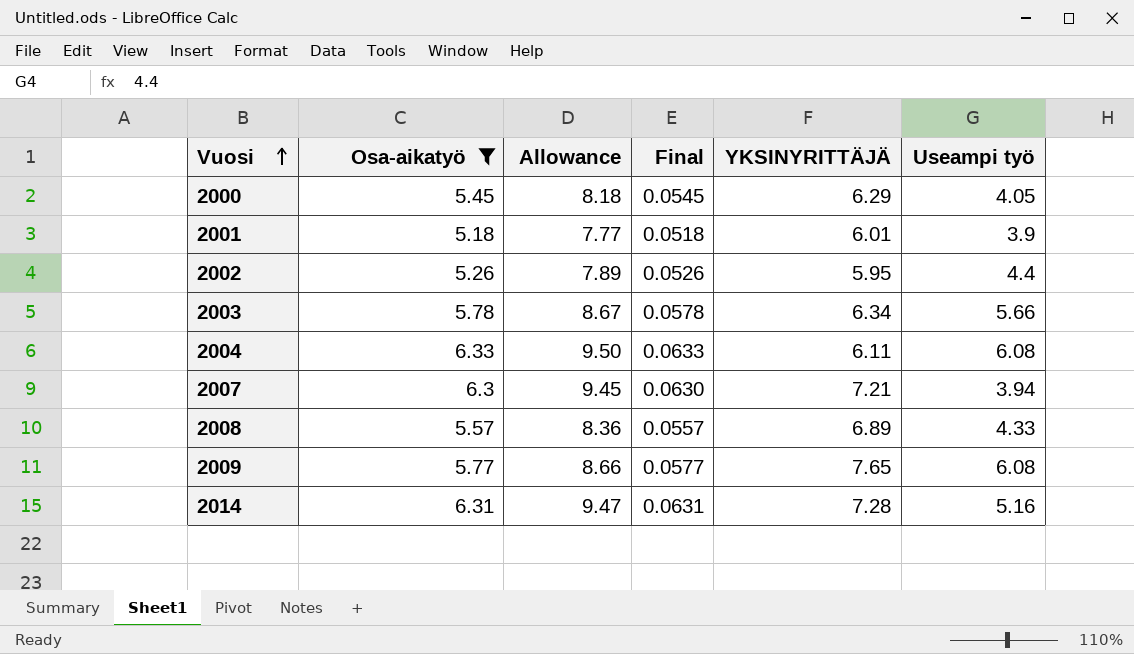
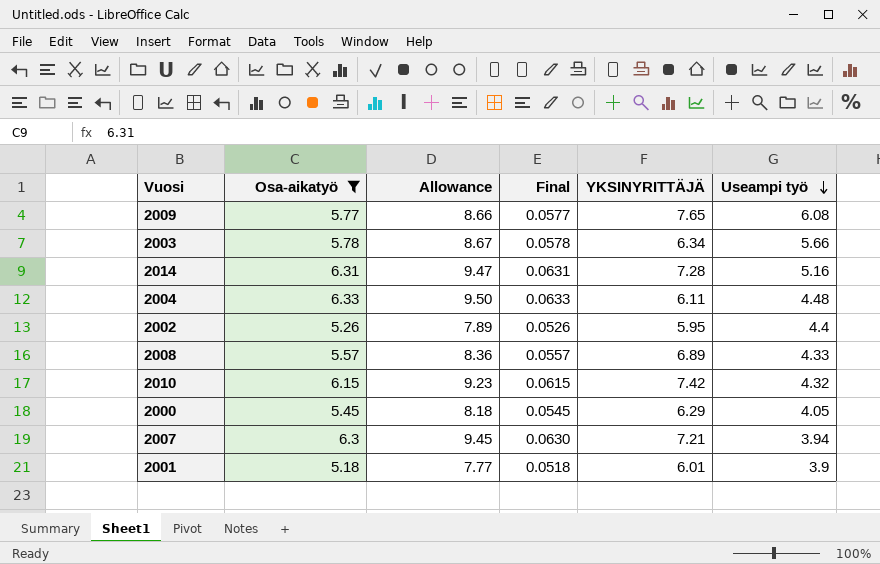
row order: Vuosi ascending -> Useampi työ descending
2004 | Useampi työ: 6.08 -> 4.48
row 2010: none -> 6.15 | 9.23 | 0.0615 | 7.42 | 4.32

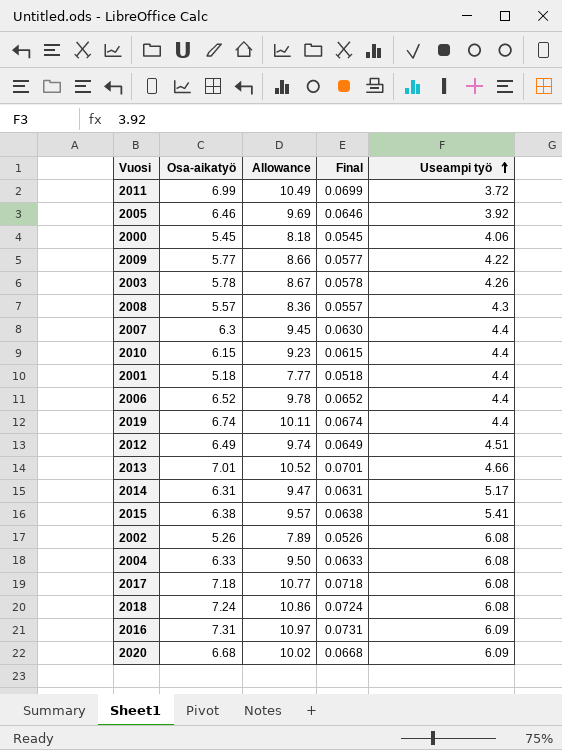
filter: Osa-aikatyö <= 6.33 -> none
row order: Useampi työ descending -> Useampi työ ascending
column YKSINYRITTÄJÄ | position: 5 -> none
2000 | Useampi työ: 4.05 -> 4.06
2009 | Useampi työ: 6.08 -> 4.22
2003 | Useampi työ: 5.66 -> 4.26
2008 | Useampi työ: 4.33 -> 4.3
2007 | Useampi työ: 3.94 -> 4.4
2010 | Useampi työ: 4.32 -> 4.4
2001 | Useampi työ: 3.9 -> 4.4
2014 | Useampi työ: 5.16 -> 5.17
2002 | Useampi työ: 4.4 -> 6.08
2004 | Useampi työ: 4.48 -> 6.08

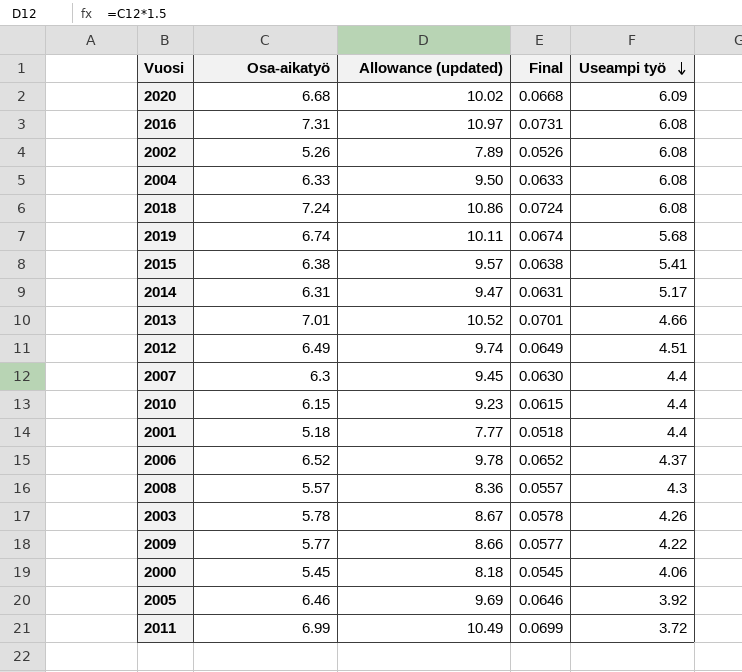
row order: Useampi työ ascending -> Useampi työ descending
column name: Allowance -> Allowance (updated)
row 2017: 7.18 | 10.77 | 0.0718 | 6.08 -> none
2016 | Useampi työ: 6.09 -> 6.08
2019 | Useampi työ: 4.4 -> 5.68
2006 | Useampi työ: 4.4 -> 4.37

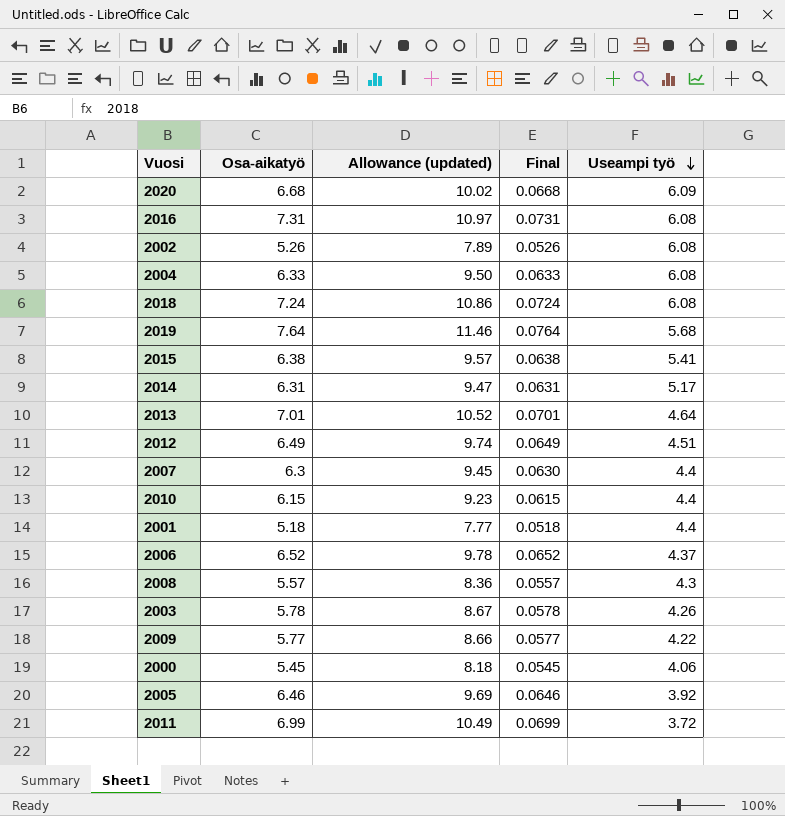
2019 | Osa-aikatyö: 6.74 -> 7.64
2019 | Allowance (updated): 10.11 -> 11.46
2019 | Final: 0.0674 -> 0.0764
2013 | Useampi työ: 4.66 -> 4.64

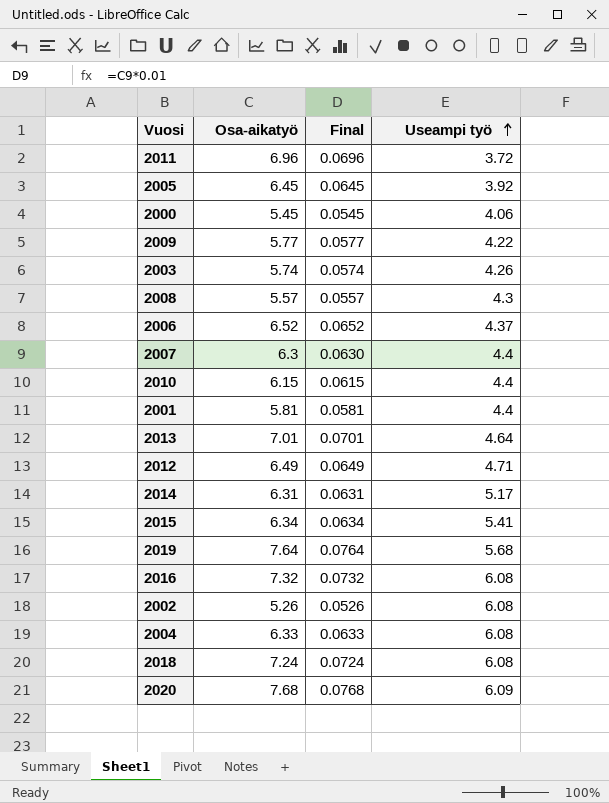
row order: Useampi työ descending -> Useampi työ ascending
column Allowance (updated) | formula: [Osa-aikatyö] * 1.5 -> none
2011 | Osa-aikatyö: 6.99 -> 6.96
2011 | Final: 0.0699 -> 0.0696
2005 | Osa-aikatyö: 6.46 -> 6.45
2005 | Final: 0.0646 -> 0.0645
2003 | Osa-aikatyö: 5.78 -> 5.74
2003 | Final: 0.0578 -> 0.0574
2001 | Osa-aikatyö: 5.18 -> 5.81
2001 | Final: 0.0518 -> 0.0581
2012 | Useampi työ: 4.51 -> 4.71
2015 | Osa-aikatyö: 6.38 -> 6.34
2015 | Final: 0.0638 -> 0.0634
2016 | Osa-aikatyö: 7.31 -> 7.32
2016 | Final: 0.0731 -> 0.0732
2020 | Osa-aikatyö: 6.68 -> 7.68
2020 | Final: 0.0668 -> 0.0768

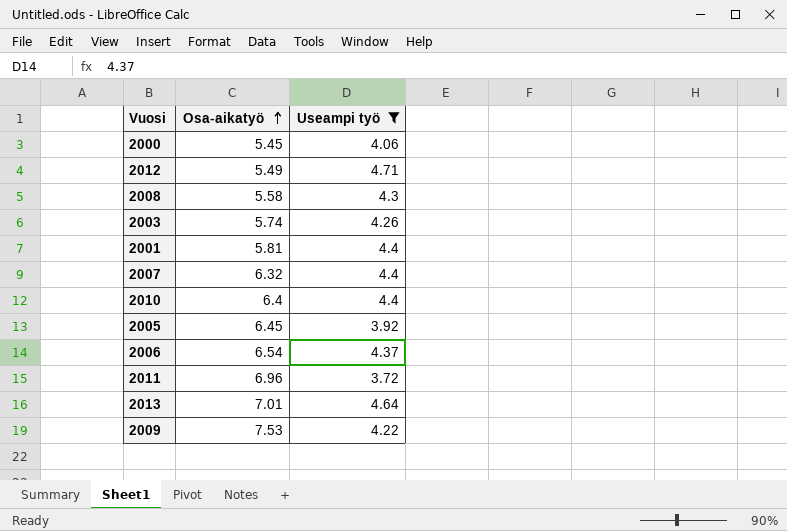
filter: none -> Useampi työ <= 4.71
row order: Useampi työ ascending -> Osa-aikatyö ascending
column Final | formula: [Osa-aikatyö] * 0.01 -> none
2012 | Osa-aikatyö: 6.49 -> 5.49
2008 | Osa-aikatyö: 5.57 -> 5.58
2007 | Osa-aikatyö: 6.3 -> 6.32
2010 | Osa-aikatyö: 6.15 -> 6.4
2006 | Osa-aikatyö: 6.52 -> 6.54
2009 | Osa-aikatyö: 5.77 -> 7.53

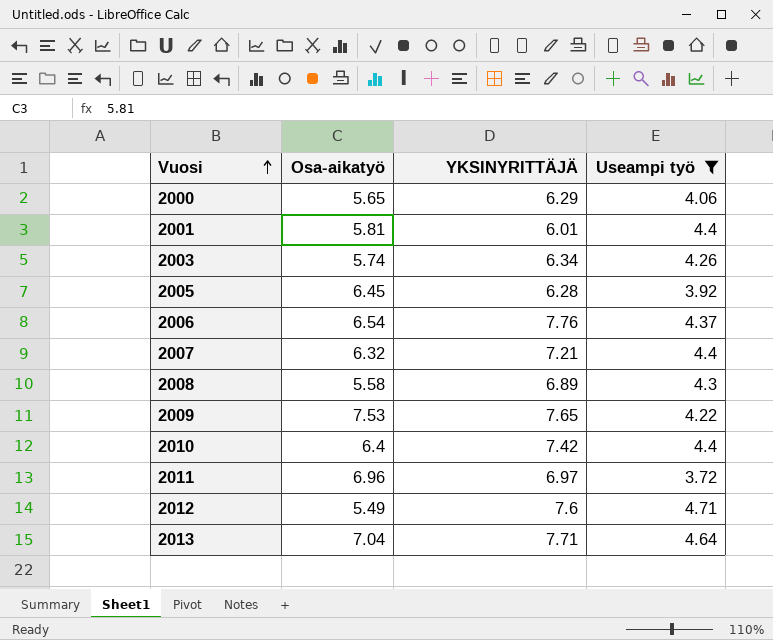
row order: Osa-aikatyö ascending -> Vuosi ascending
column YKSINYRITTÄJÄ | position: none -> 3
2000 | Osa-aikatyö: 5.45 -> 5.65
2013 | Osa-aikatyö: 7.01 -> 7.04

